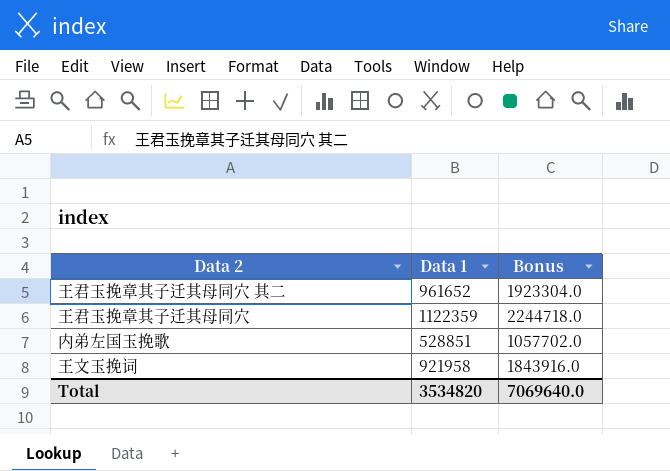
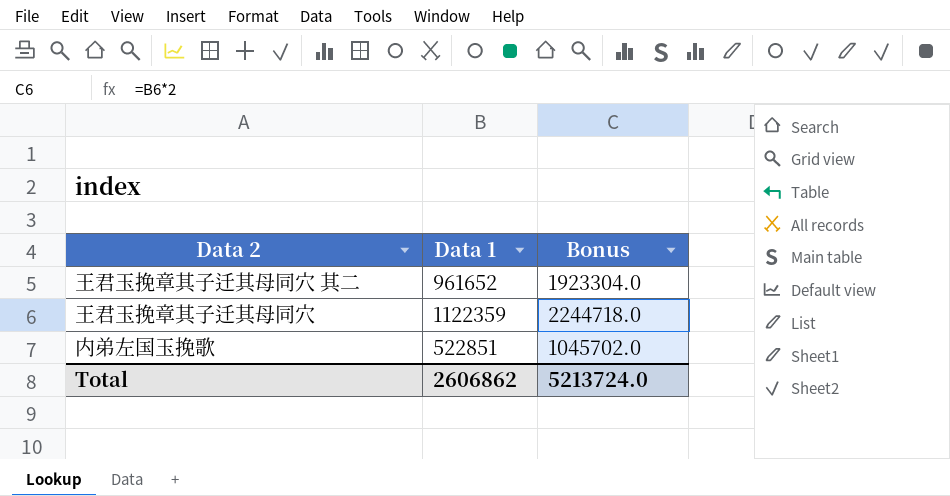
row 王文玉挽词: 921958 | 1843916.0 -> none
内弟左国玉挽歌 | Data 1: 528851 -> 522851
内弟左国玉挽歌 | Bonus: 1057702.0 -> 1045702.0
Total | Data 1: 3534820 -> 2606862
Total | Bonus: 7069640.0 -> 5213724.0

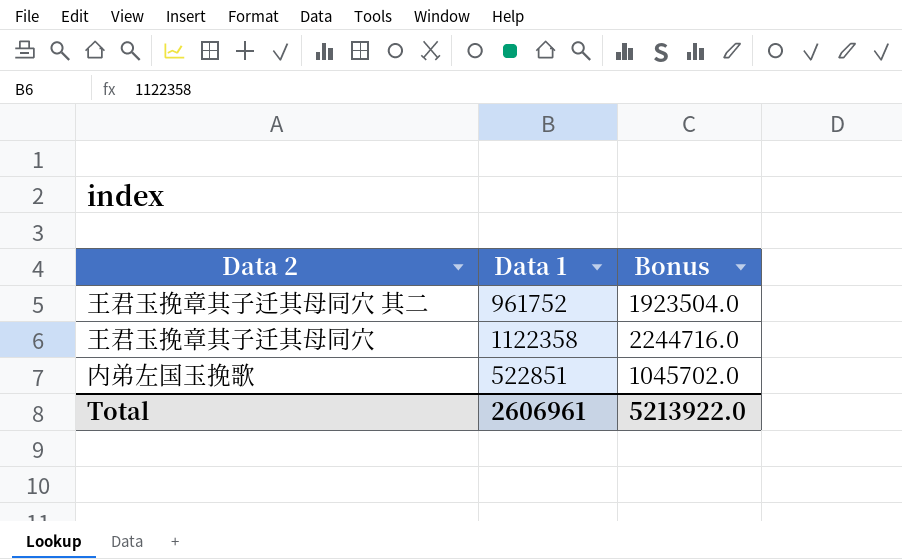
王君玉挽章其子迁其母同穴 其二 | Data 1: 961652 -> 961752
王君玉挽章其子迁其母同穴 其二 | Bonus: 1923304.0 -> 1923504.0
王君玉挽章其子迁其母同穴 | Data 1: 1122359 -> 1122358
王君玉挽章其子迁其母同穴 | Bonus: 2244718.0 -> 2244716.0
Total | Data 1: 2606862 -> 2606961
Total | Bonus: 5213724.0 -> 5213922.0

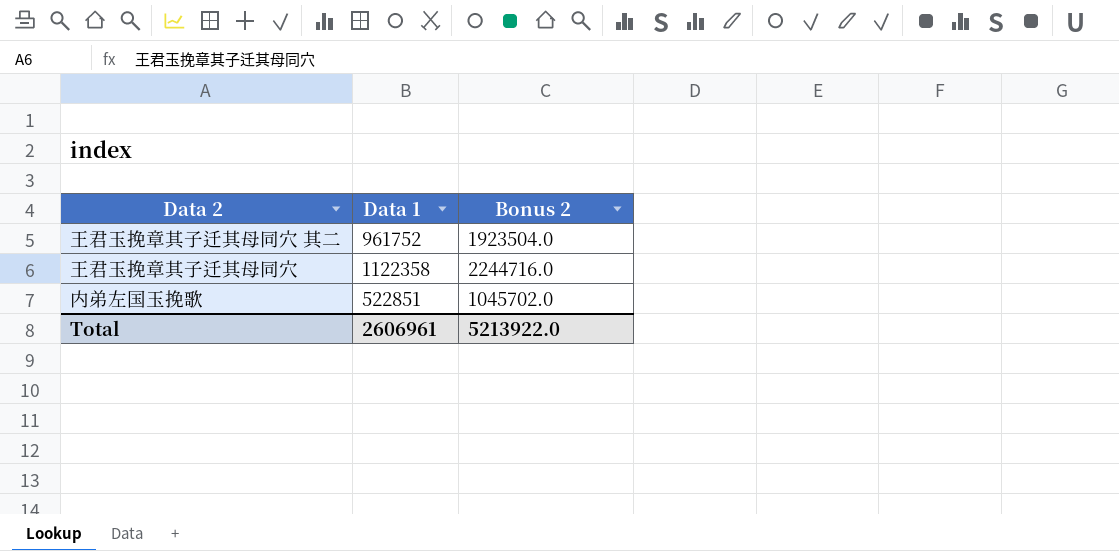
column name: Bonus -> Bonus 2

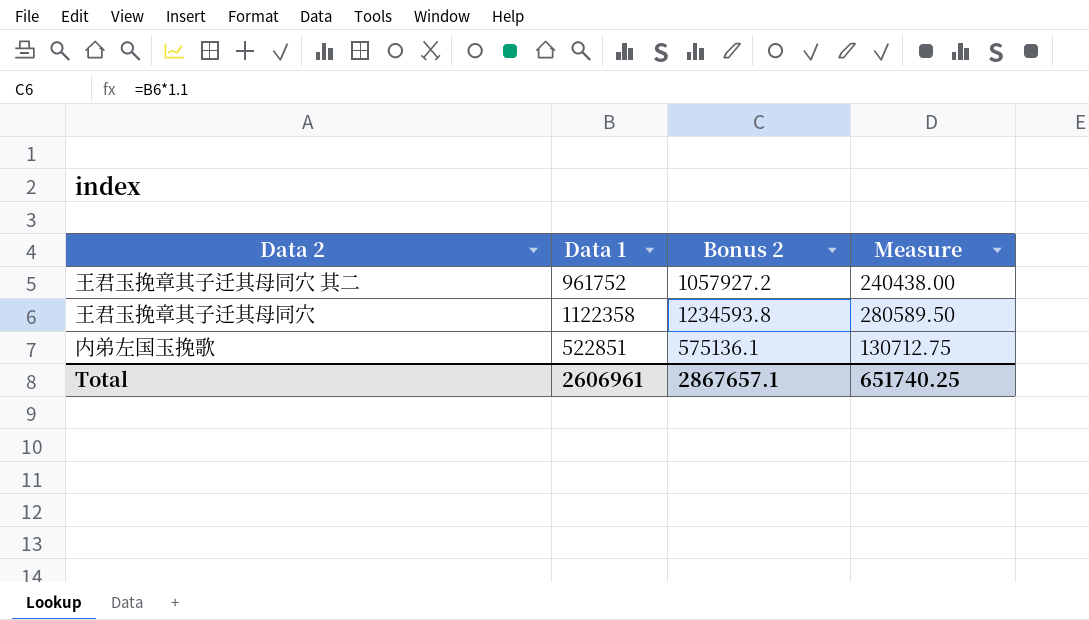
column Bonus 2 | formula: [Data 1] * 2 -> [Data 1] * 1.1
column Measure | formula: none -> [Data 1] * 0.25
Total | Bonus 2: 5213922.0 -> 2867657.1

